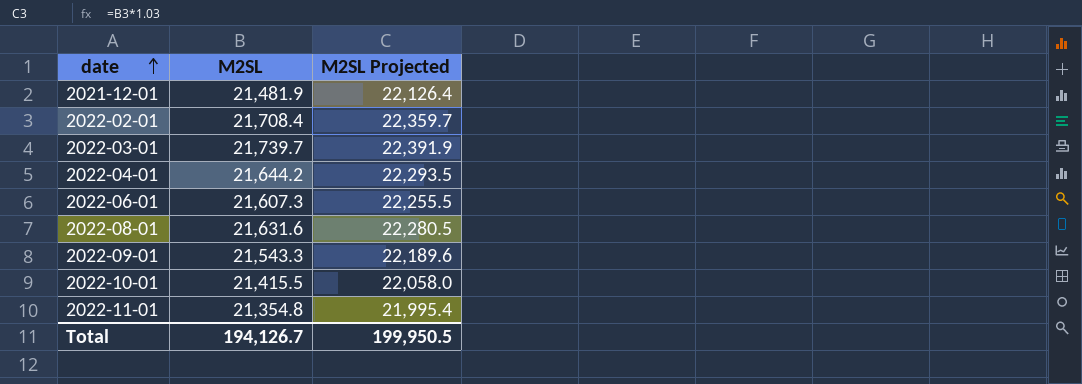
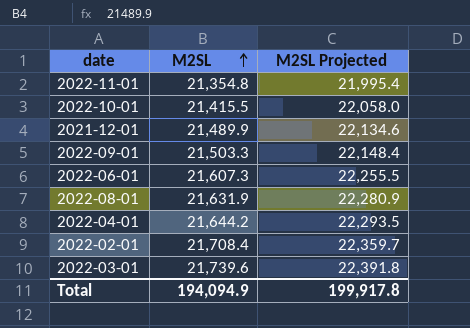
row order: date ascending -> M2SL ascending
2021-12-01 | M2SL: 21,481.9 -> 21,489.9
2021-12-01 | M2SL Projected: 22,126.4 -> 22,134.6
2022-09-01 | M2SL: 21,543.3 -> 21,503.3
2022-09-01 | M2SL Projected: 22,189.6 -> 22,148.4
2022-08-01 | M2SL: 21,631.6 -> 21,631.9
2022-08-01 | M2SL Projected: 22,280.5 -> 22,280.9
2022-03-01 | M2SL: 21,739.7 -> 21,739.6
2022-03-01 | M2SL Projected: 22,391.9 -> 22,391.8
Total | M2SL: 194,126.7 -> 194,094.9
Total | M2SL Projected: 199,950.5 -> 199,917.8

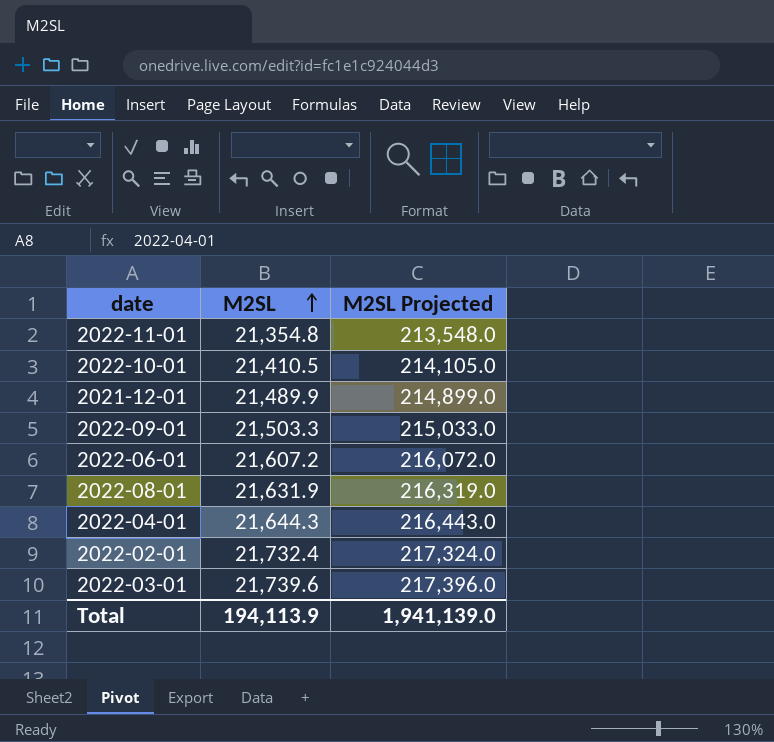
column M2SL Projected | formula: [M2SL] * 1.03 -> [M2SL] * 10
2022-10-01 | M2SL: 21,415.5 -> 21,410.5
2022-06-01 | M2SL: 21,607.3 -> 21,607.2
2022-04-01 | M2SL: 21,644.2 -> 21,644.3
2022-02-01 | M2SL: 21,708.4 -> 21,732.4
Total | M2SL: 194,094.9 -> 194,113.9
Total | M2SL Projected: 199,917.8 -> 1,941,139.0

